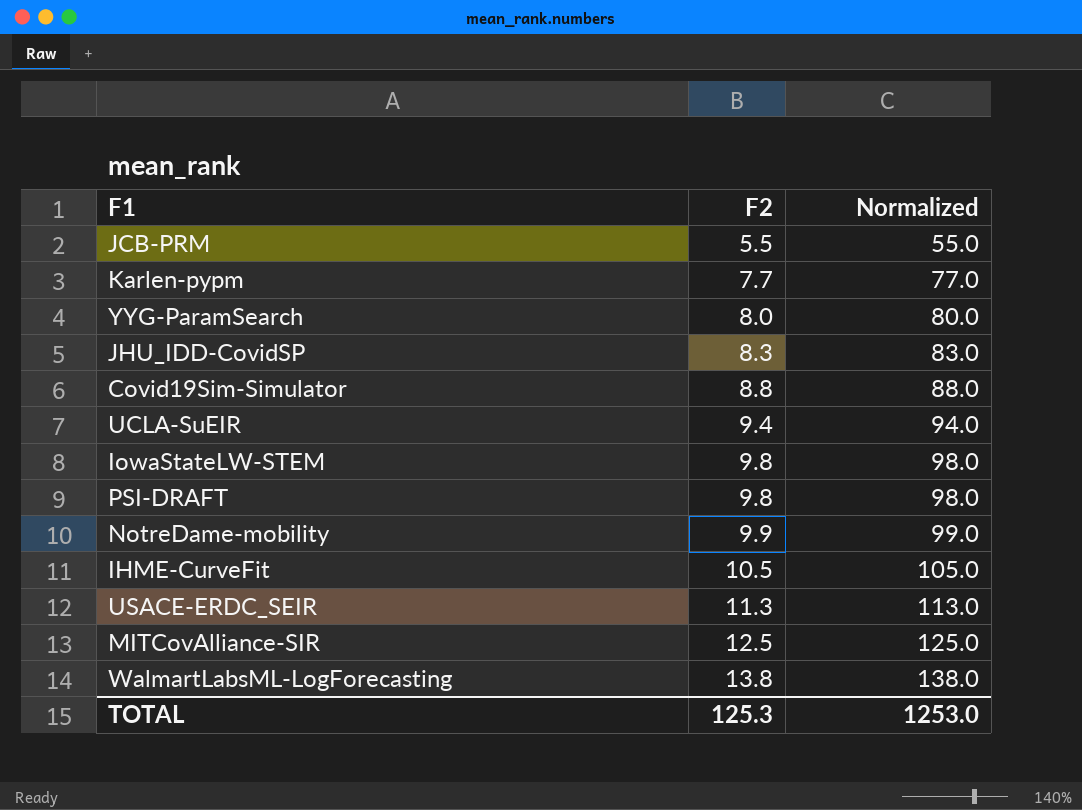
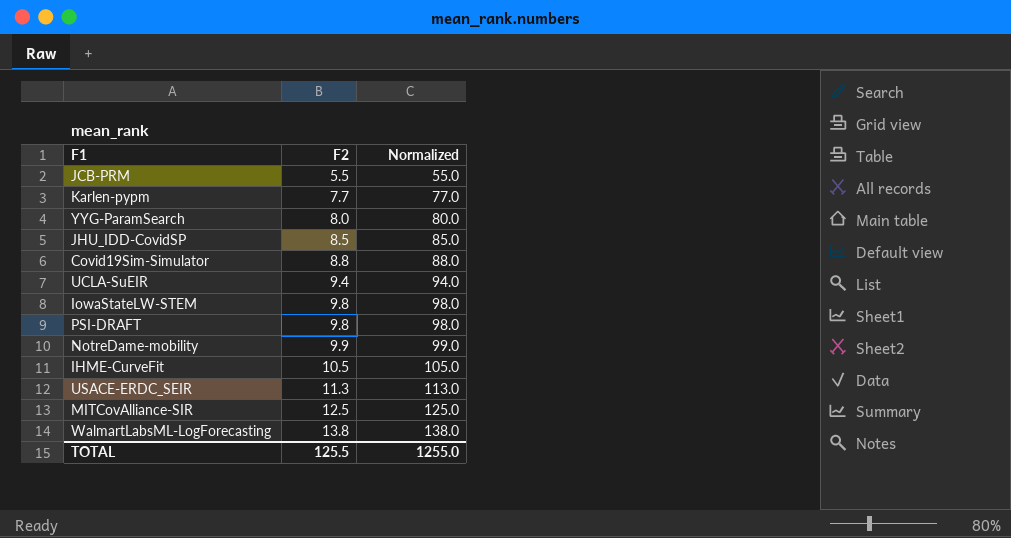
JHU_IDD-CovidSP | F2: 8.3 -> 8.5
JHU_IDD-CovidSP | Normalized: 83.0 -> 85.0
TOTAL | F2: 125.3 -> 125.5
TOTAL | Normalized: 1253.0 -> 1255.0

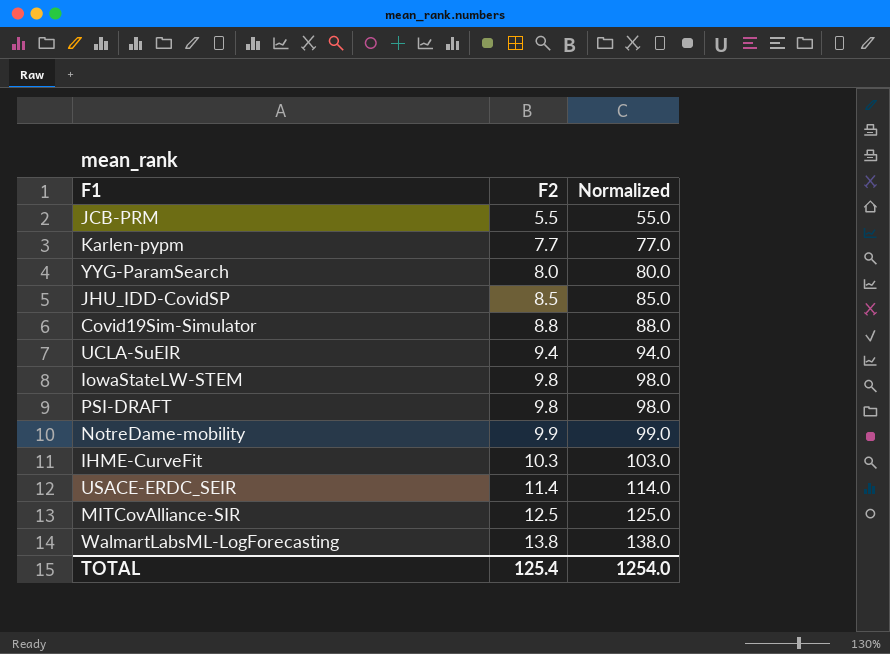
IHME-CurveFit | F2: 10.5 -> 10.3
IHME-CurveFit | Normalized: 105.0 -> 103.0
USACE-ERDC_SEIR | F2: 11.3 -> 11.4
USACE-ERDC_SEIR | Normalized: 113.0 -> 114.0
TOTAL | F2: 125.5 -> 125.4
TOTAL | Normalized: 1255.0 -> 1254.0

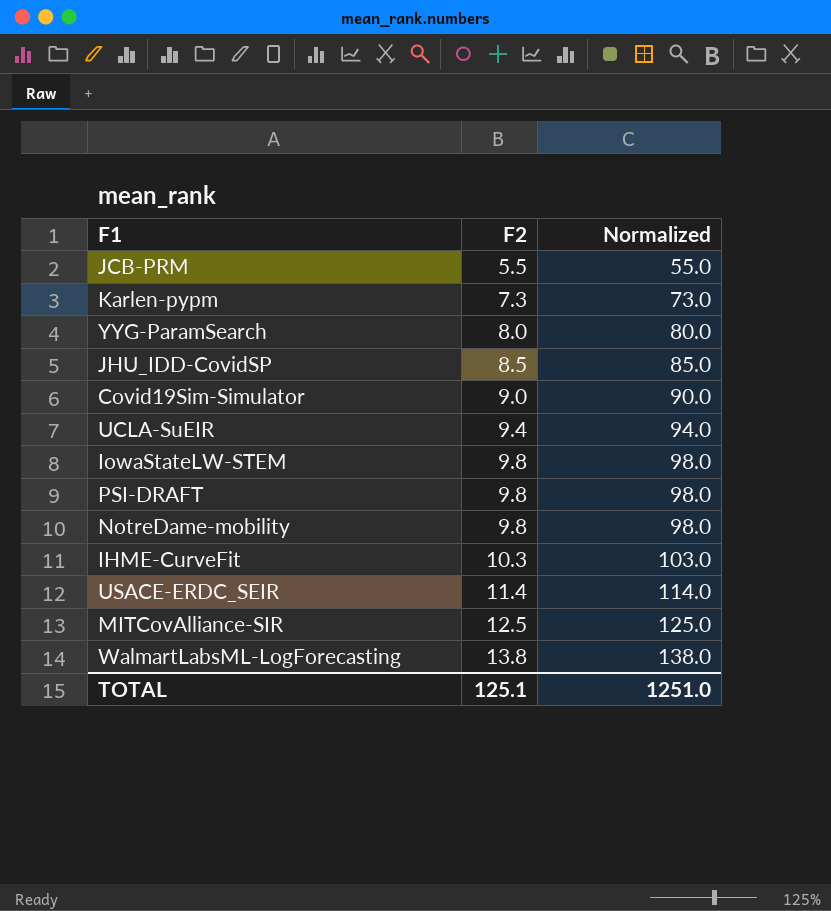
Karlen-pypm | F2: 7.7 -> 7.3
Karlen-pypm | Normalized: 77.0 -> 73.0
Covid19Sim-Simulator | F2: 8.8 -> 9.0
Covid19Sim-Simulator | Normalized: 88.0 -> 90.0
NotreDame-mobility | F2: 9.9 -> 9.8
NotreDame-mobility | Normalized: 99.0 -> 98.0
TOTAL | F2: 125.4 -> 125.1
TOTAL | Normalized: 1254.0 -> 1251.0

